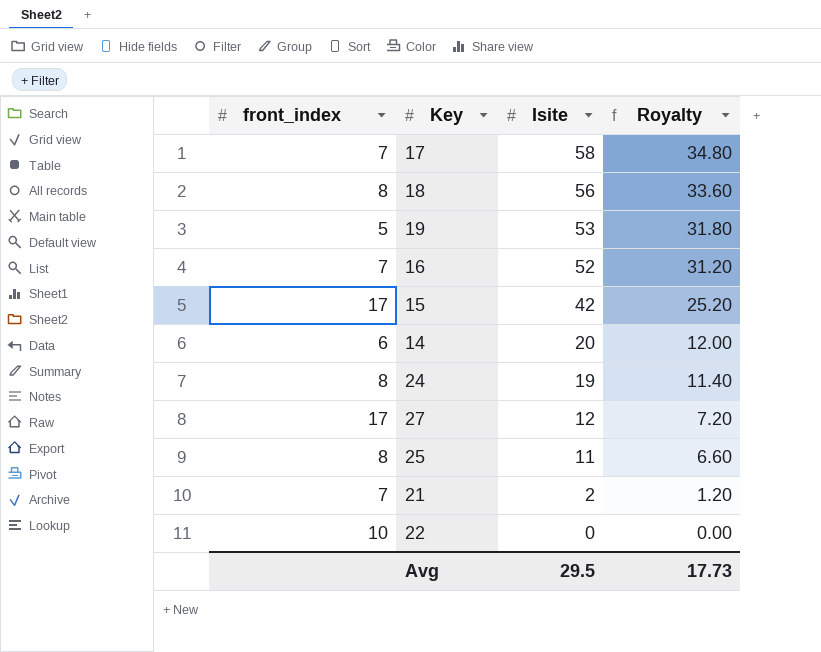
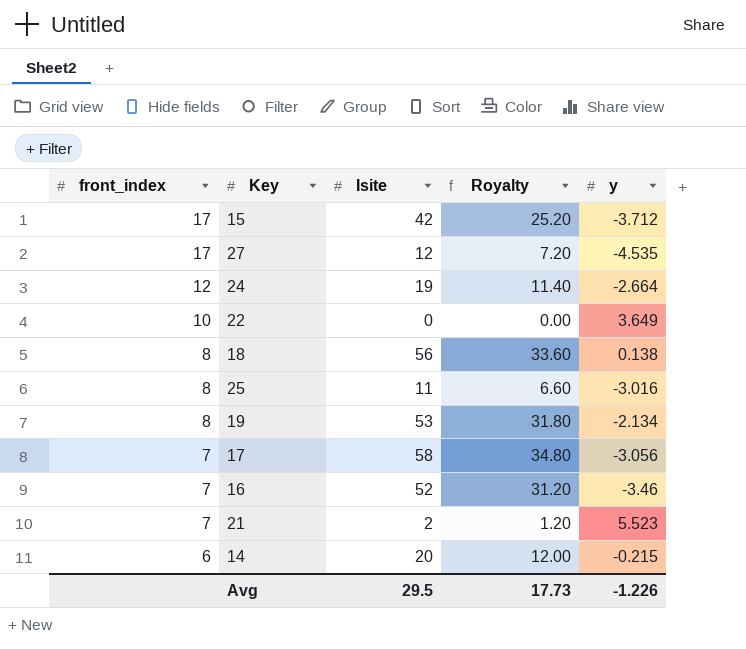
row order: Isite descending -> front_index descending
column y | position: none -> 5
24 | front_index: 8 -> 12
19 | front_index: 5 -> 8

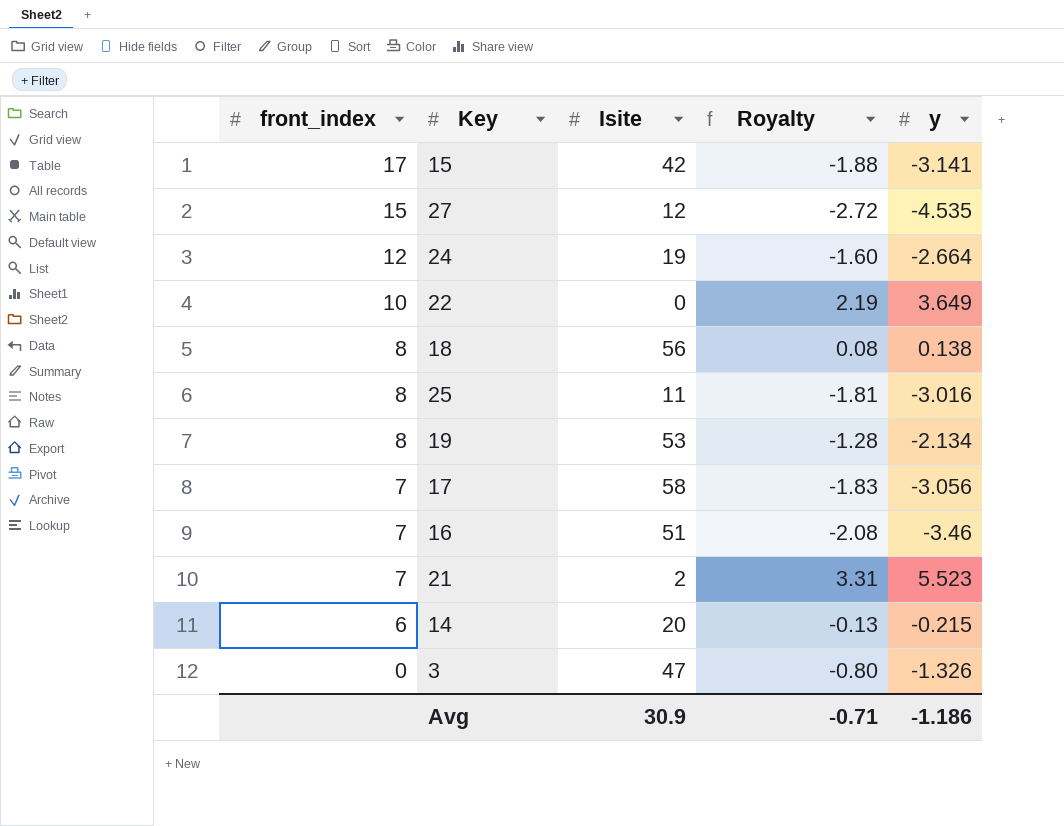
column Royalty | formula: [Isite] * 0.6 -> [y] * 0.6
15 | y: -3.712 -> -3.141
27 | front_index: 17 -> 15
16 | Isite: 52 -> 51
row 3: none -> 0 | 47 | -0.80 | -1.326
Avg | Isite: 29.5 -> 30.9
Avg | Royalty: 17.73 -> -0.71
Avg | y: -1.226 -> -1.186

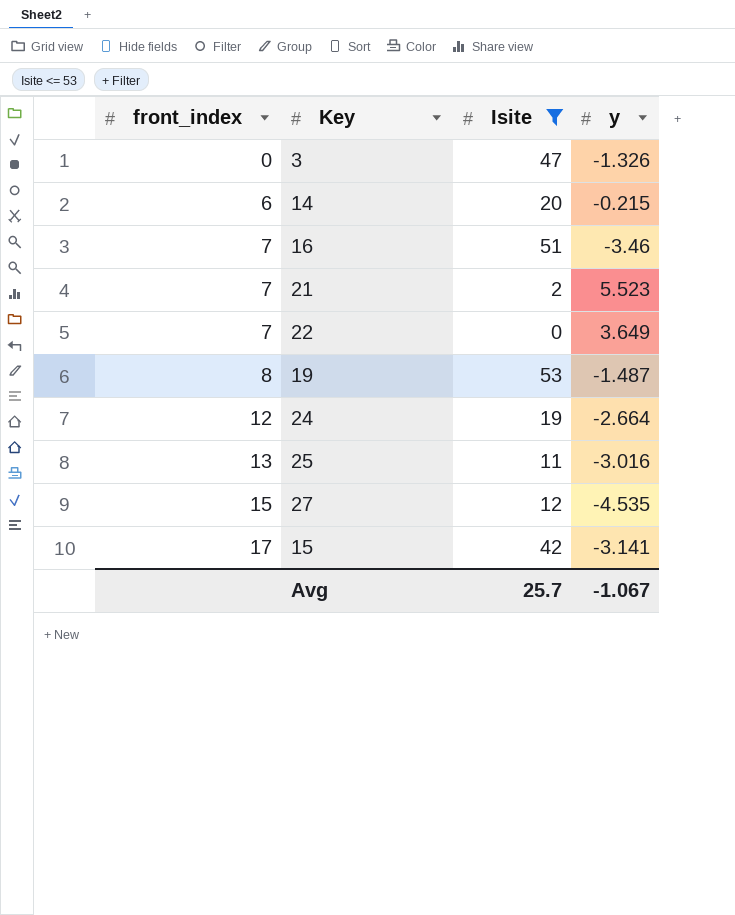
filter: none -> Isite <= 53
row order: front_index descending -> front_index ascending
column Royalty | formula: [y] * 0.6 -> none
22 | front_index: 10 -> 7
19 | y: -2.134 -> -1.487
25 | front_index: 8 -> 13
Avg | Isite: 30.9 -> 25.7
Avg | y: -1.186 -> -1.067

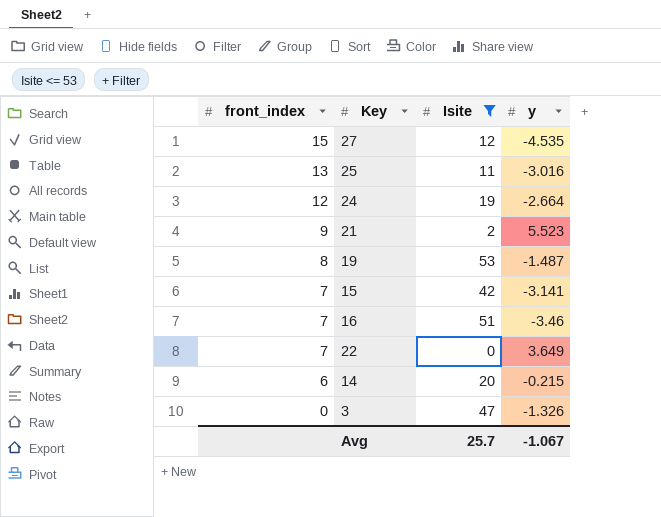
row order: front_index ascending -> front_index descending
21 | front_index: 7 -> 9
15 | front_index: 17 -> 7

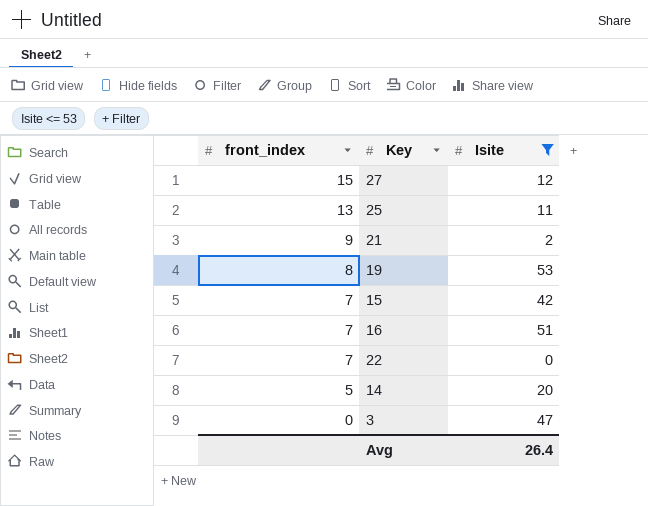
column y | position: 4 -> none
row 24: 12 | 19 | -2.664 -> none
14 | front_index: 6 -> 5
Avg | Isite: 25.7 -> 26.4

